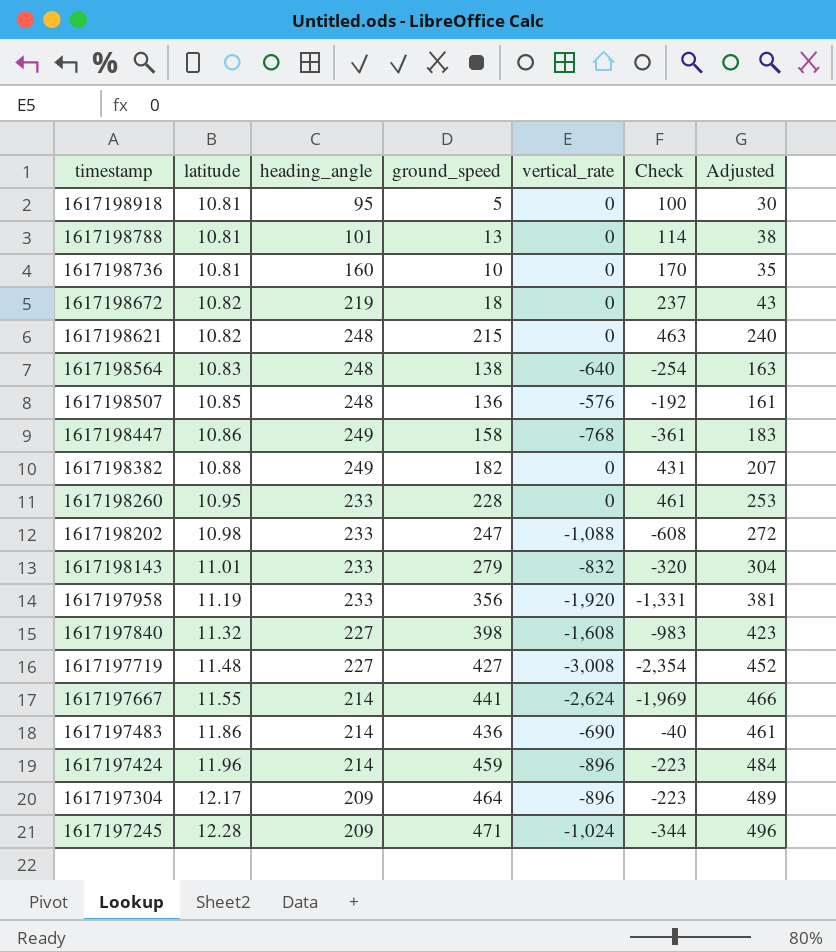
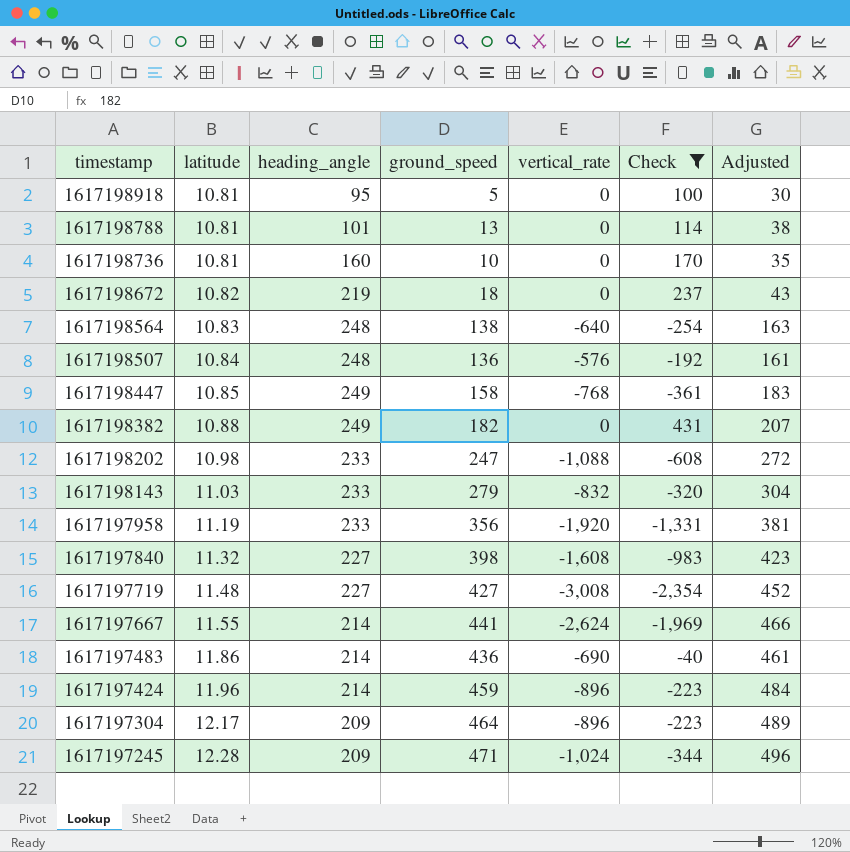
filter: none -> Check <= 431
1617198507 | latitude: 10.85 -> 10.84
1617198447 | latitude: 10.86 -> 10.85
1617198143 | latitude: 11.01 -> 11.03

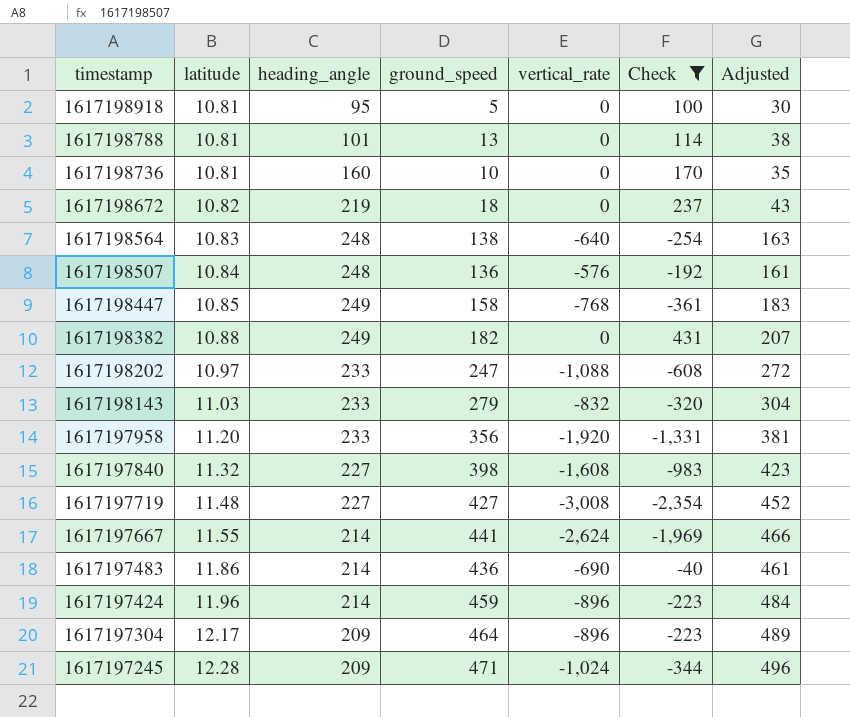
1617198202 | latitude: 10.98 -> 10.97
1617197958 | latitude: 11.19 -> 11.20

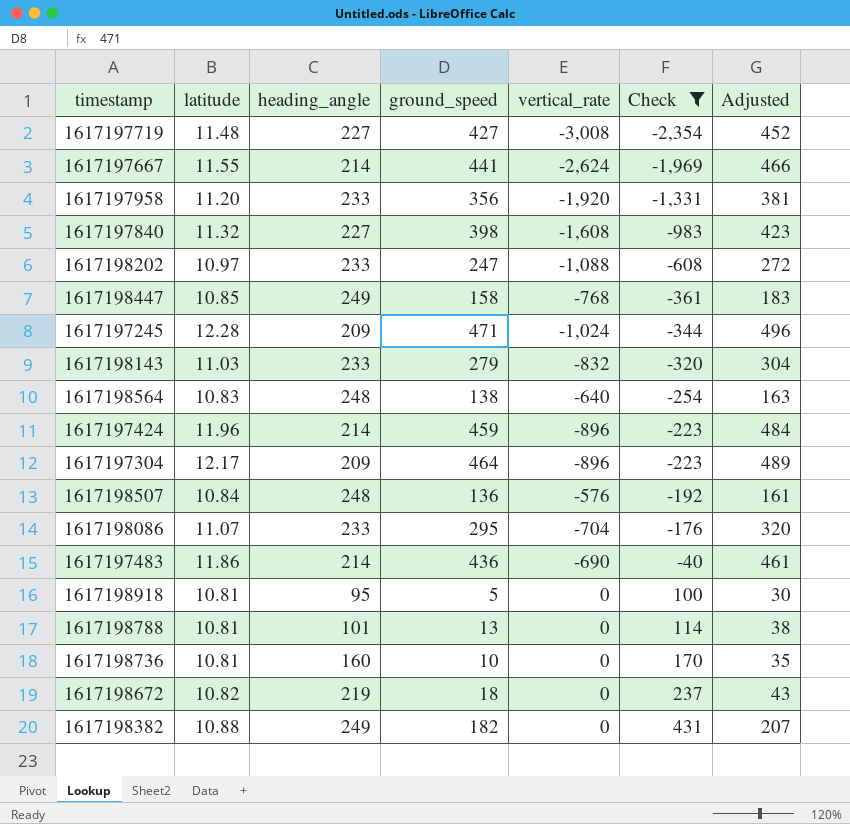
row order: timestamp descending -> Check ascending
row 1617198086: none -> 11.07 | 233 | 295 | -704 | -176 | 320

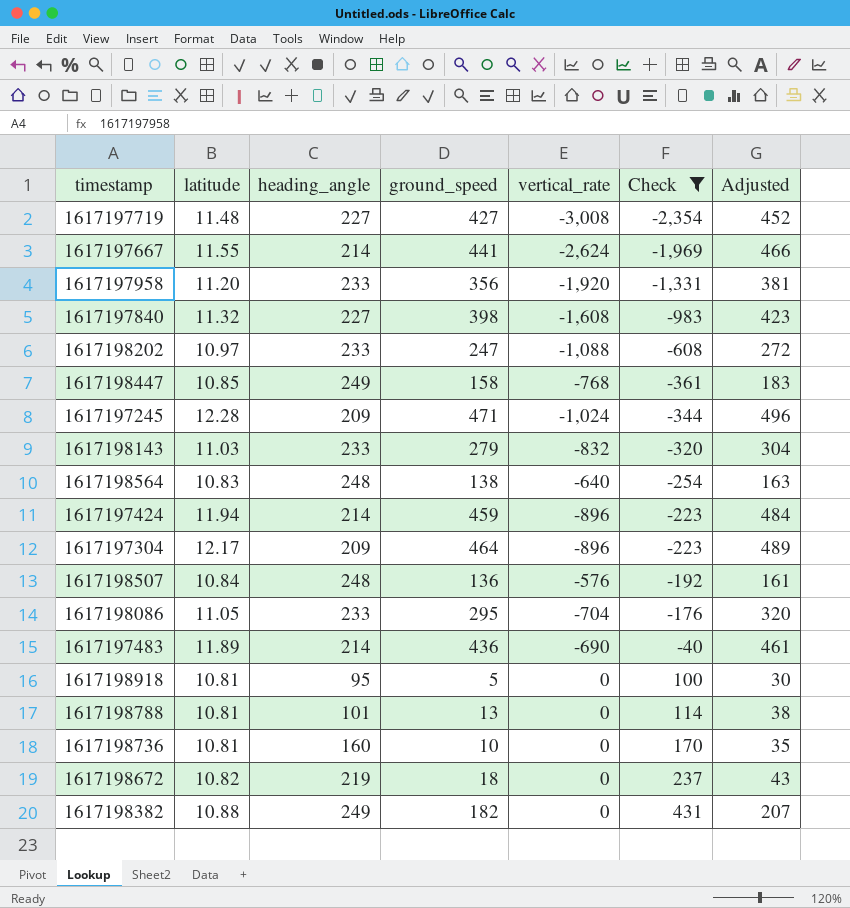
1617197424 | latitude: 11.96 -> 11.94
1617198086 | latitude: 11.07 -> 11.05
1617197483 | latitude: 11.86 -> 11.89

